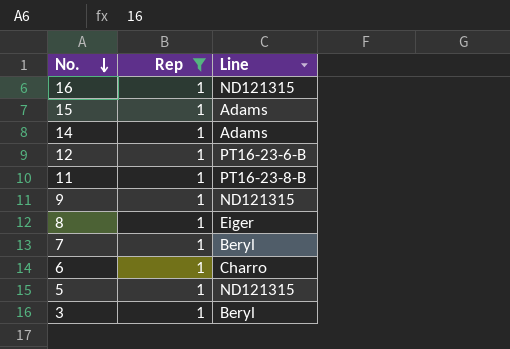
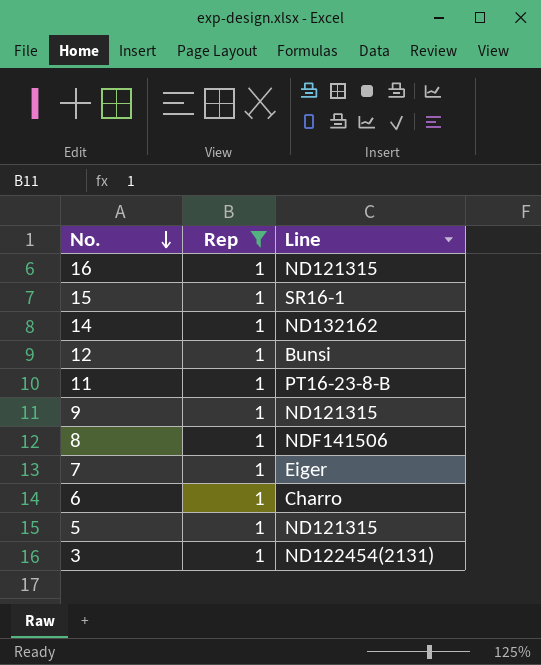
15 | Line: Adams -> SR16-1
14 | Line: Adams -> ND132162
12 | Line: PT16-23-6-B -> Bunsi
8 | Line: Eiger -> NDF141506
7 | Line: Beryl -> Eiger
3 | Line: Beryl -> ND122454(2131)

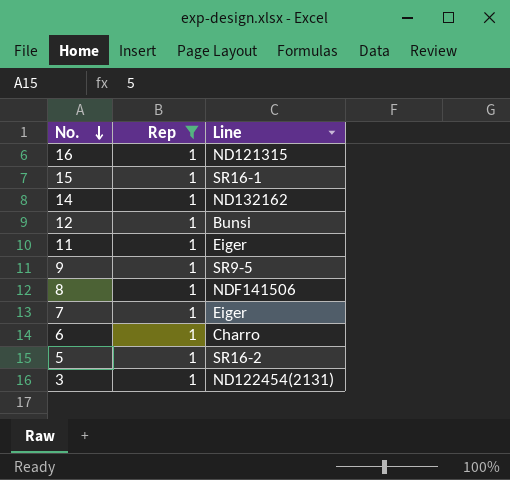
11 | Line: PT16-23-8-B -> Eiger
9 | Line: ND121315 -> SR9-5
5 | Line: ND121315 -> SR16-2

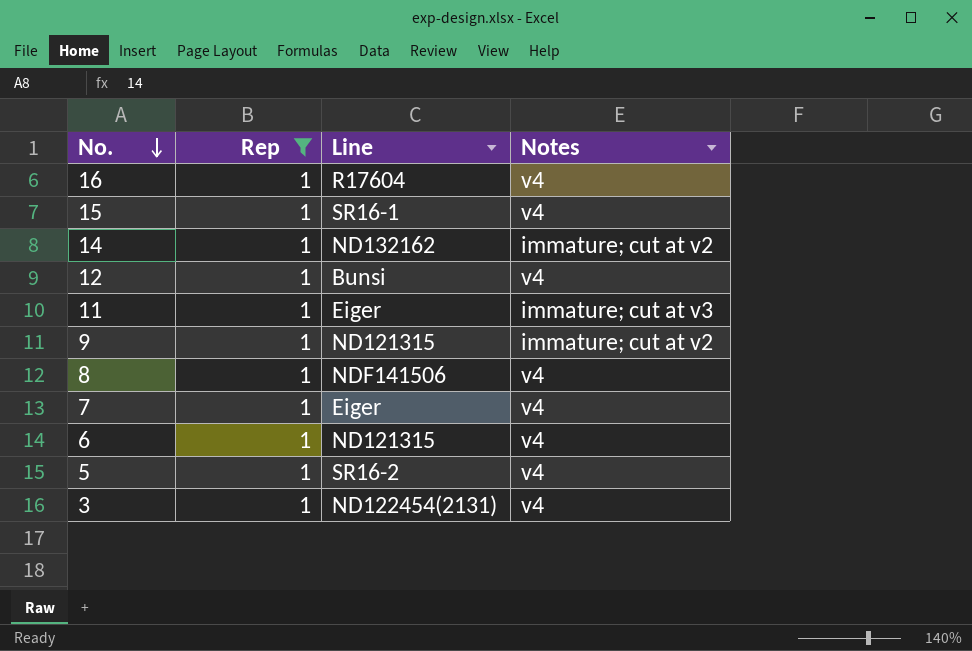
column Notes | position: none -> 4
16 | Line: ND121315 -> R17604
9 | Line: SR9-5 -> ND121315
6 | Line: Charro -> ND121315

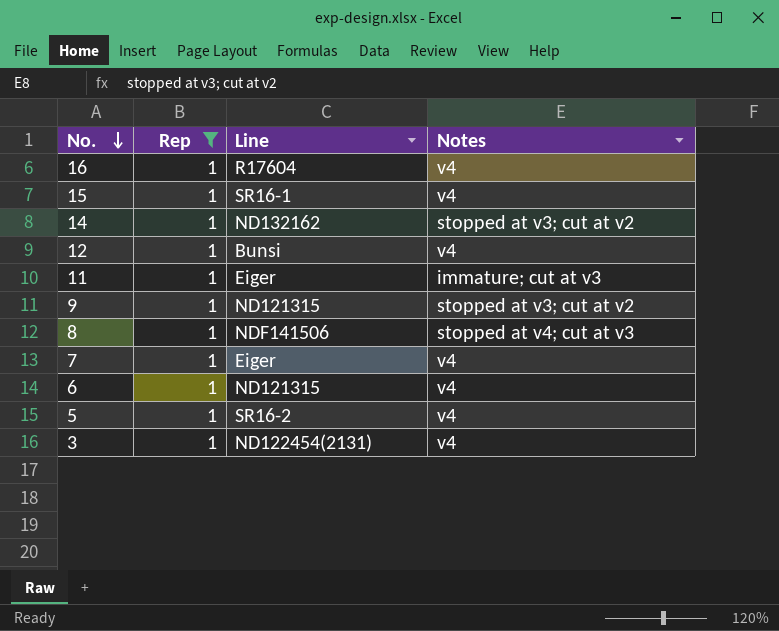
14 | Notes: immature; cut at v2 -> stopped at v3; cut at v2
9 | Notes: immature; cut at v2 -> stopped at v3; cut at v2
8 | Notes: v4 -> stopped at v4; cut at v3

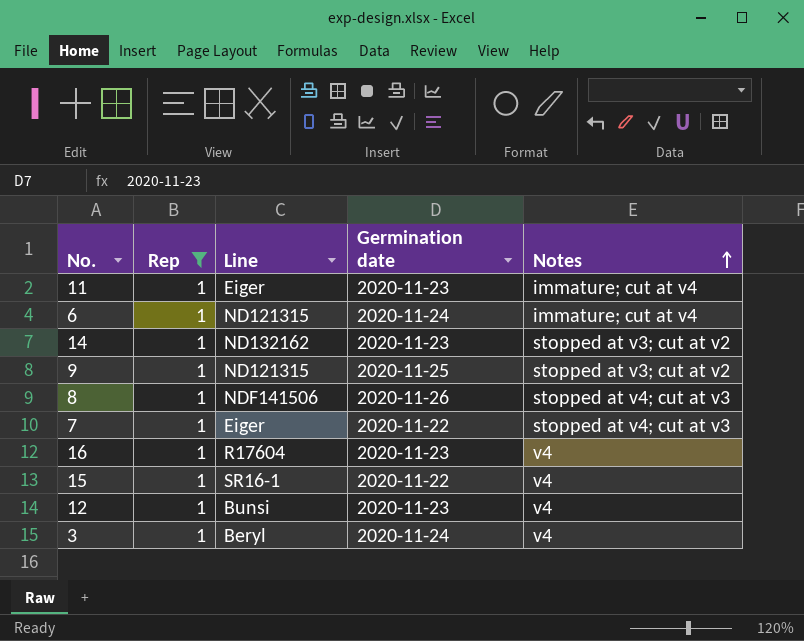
row order: No. descending -> Notes ascending
column Germination date | position: none -> 4
row 5: 1 | SR16-2 | v4 -> none
11 | Notes: immature; cut at v3 -> immature; cut at v4
6 | Notes: v4 -> immature; cut at v4
7 | Notes: v4 -> stopped at v4; cut at v3
3 | Line: ND122454(2131) -> Beryl

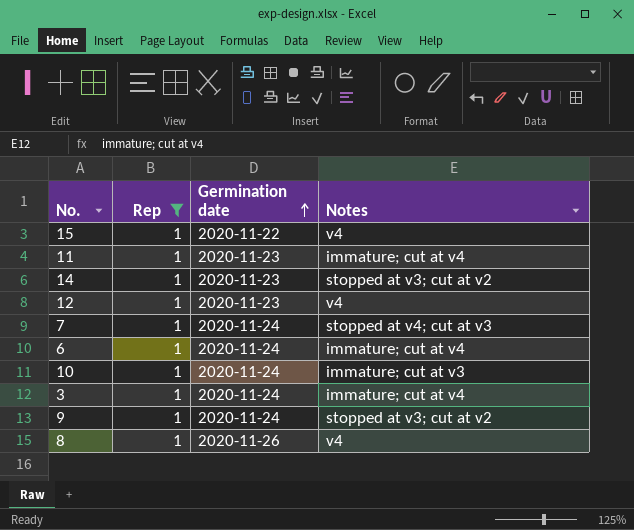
row order: Notes ascending -> Germination date ascending
column Line | position: 3 -> none
row 16: 1 | R17604 | 2020-11-23 | v4 -> none
7 | Germination date: 2020-11-22 -> 2020-11-24
row 10: none -> 1 | 2020-11-24 | immature; cut at v3
3 | Notes: v4 -> immature; cut at v4
9 | Germination date: 2020-11-25 -> 2020-11-24
8 | Notes: stopped at v4; cut at v3 -> v4

